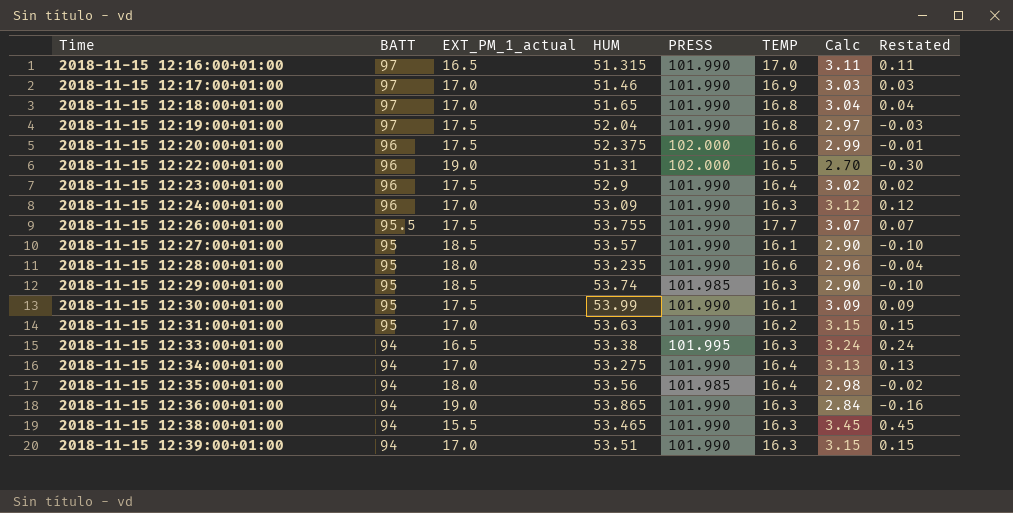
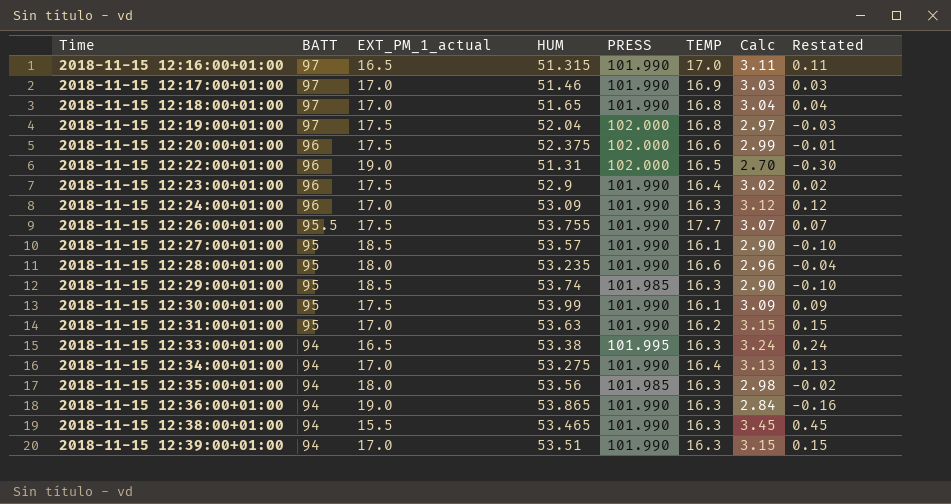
2018-11-15 12:19:00+01:00 | PRESS: 101.990 -> 102.000
2018-11-15 12:35:00+01:00 | TEMP: 16.4 -> 16.3

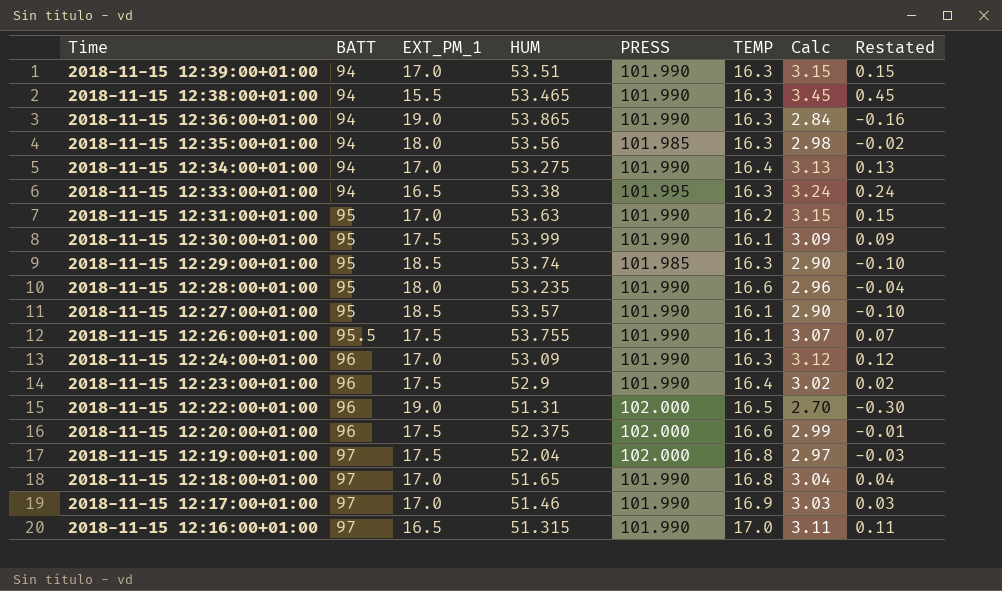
row order: Time ascending -> Time descending
column name: EXT_PM_1_actual -> EXT_PM_1
2018-11-15 12:26:00+01:00 | TEMP: 17.7 -> 16.1

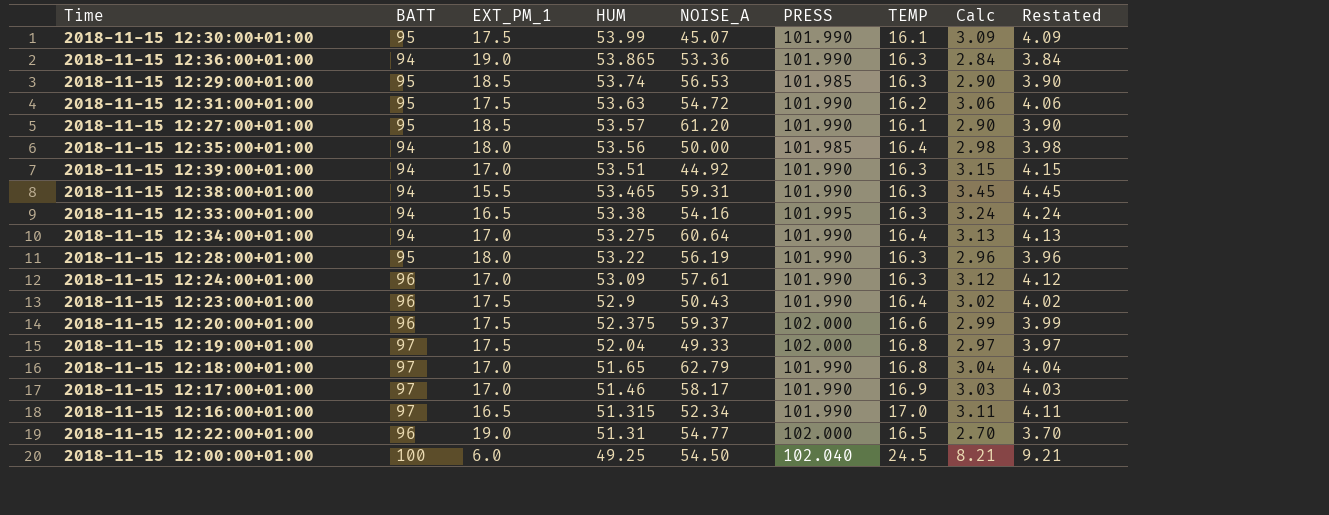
row order: Time descending -> HUM descending
column NOISE_A | position: none -> 5
column Restated | formula: [Calc] - 3 -> [Calc] + 1
row 2018-11-15 12:26:00+01:00: 95.5 | 17.5 | 53.755 | 101.990 | 16.1 | 3.07 | 0.07 -> none
2018-11-15 12:31:00+01:00 | EXT_PM_1: 17.0 -> 17.5
2018-11-15 12:31:00+01:00 | Calc: 3.15 -> 3.06
2018-11-15 12:35:00+01:00 | TEMP: 16.3 -> 16.4
2018-11-15 12:28:00+01:00 | HUM: 53.235 -> 53.22
2018-11-15 12:28:00+01:00 | TEMP: 16.6 -> 16.3
row 2018-11-15 12:00:00+01:00: none -> 100 | 6.0 | 49.25 | 54.50 | 102.040 | 24.5 | 8.21 | 9.21

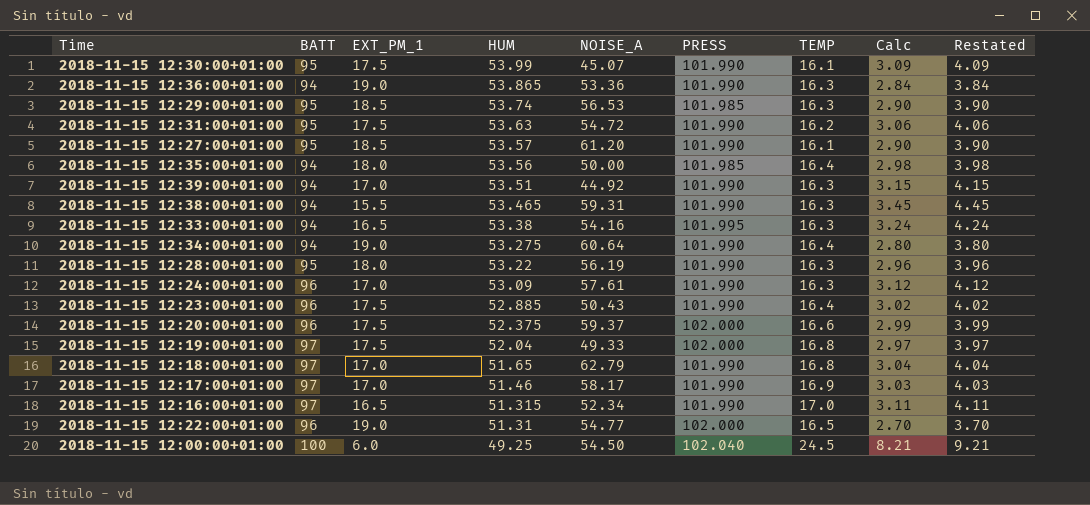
2018-11-15 12:34:00+01:00 | EXT_PM_1: 17.0 -> 19.0
2018-11-15 12:34:00+01:00 | Calc: 3.13 -> 2.80
2018-11-15 12:34:00+01:00 | Restated: 4.13 -> 3.80
2018-11-15 12:23:00+01:00 | HUM: 52.9 -> 52.885

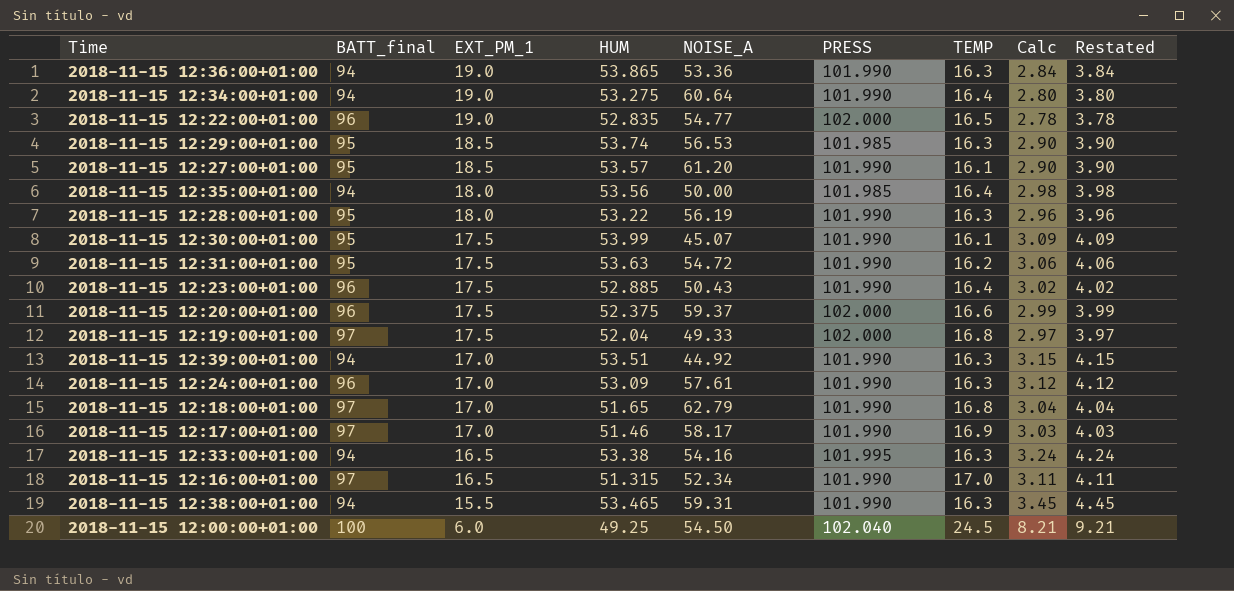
row order: HUM descending -> EXT_PM_1 descending
column name: BATT -> BATT_final
2018-11-15 12:22:00+01:00 | HUM: 51.31 -> 52.835
2018-11-15 12:22:00+01:00 | Calc: 2.70 -> 2.78
2018-11-15 12:22:00+01:00 | Restated: 3.70 -> 3.78

